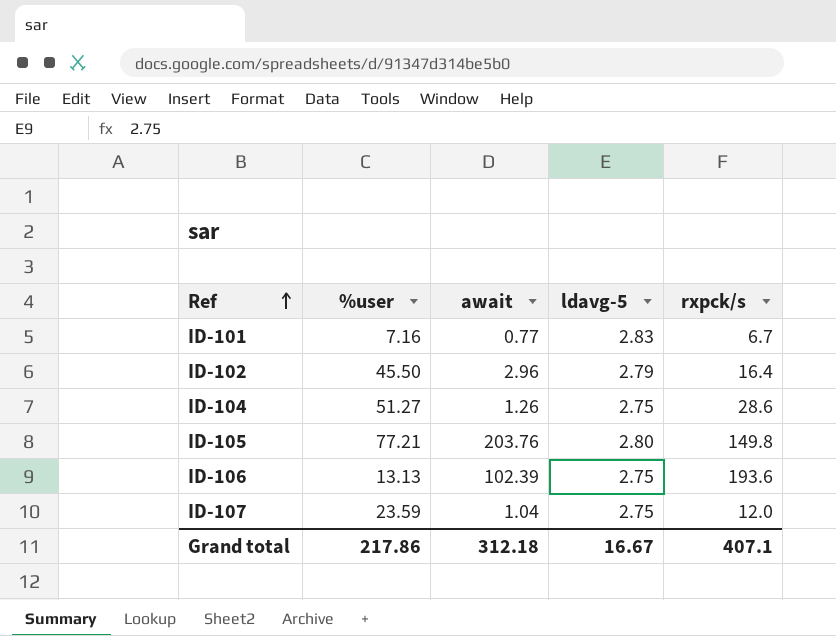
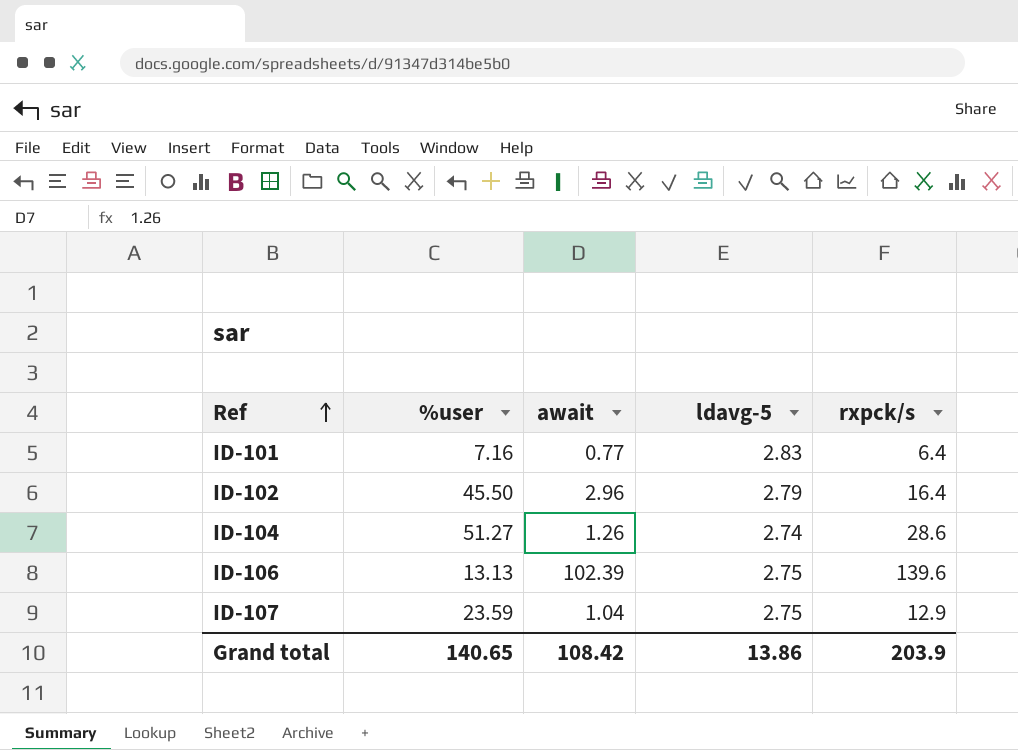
row ID-105: 77.21 | 203.76 | 2.80 | 149.8 -> none
ID-101 | rxpck/s: 6.7 -> 6.4
ID-104 | ldavg-5: 2.75 -> 2.74
ID-106 | rxpck/s: 193.6 -> 139.6
ID-107 | rxpck/s: 12.0 -> 12.9
Grand total | %user: 217.86 -> 140.65
Grand total | await: 312.18 -> 108.42
Grand total | ldavg-5: 16.67 -> 13.86
Grand total | rxpck/s: 407.1 -> 203.9

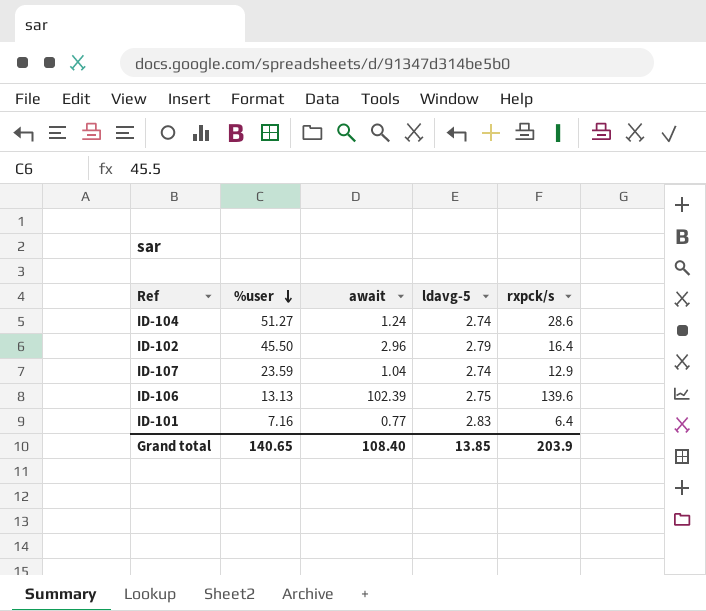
row order: Ref ascending -> %user descending
ID-104 | await: 1.26 -> 1.24
ID-107 | ldavg-5: 2.75 -> 2.74
Grand total | await: 108.42 -> 108.40
Grand total | ldavg-5: 13.86 -> 13.85

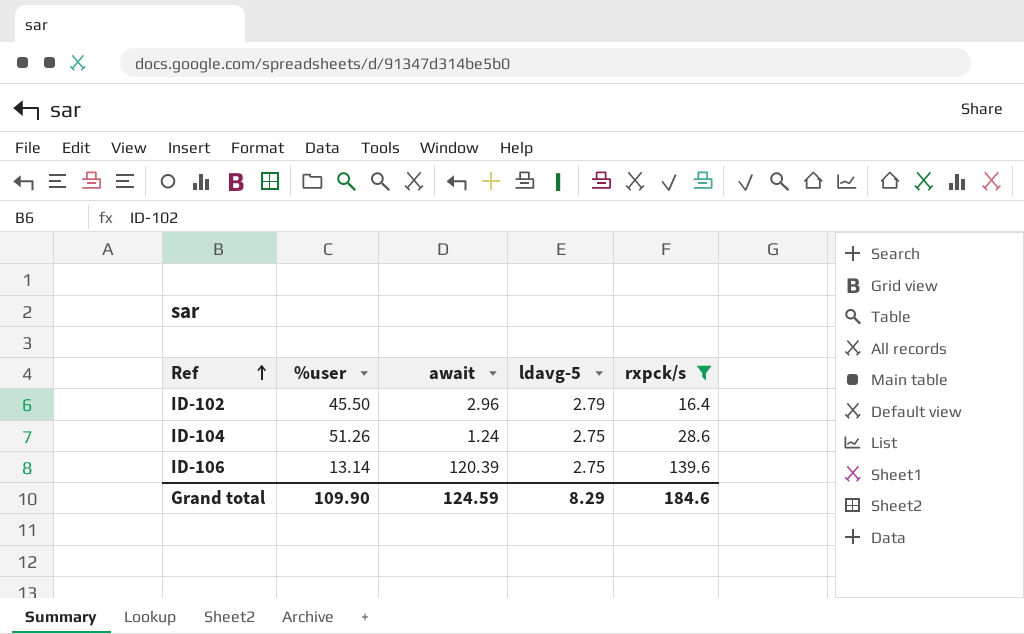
filter: none -> rxpck/s >= 16.4
row order: %user descending -> Ref ascending
ID-104 | %user: 51.27 -> 51.26
ID-104 | ldavg-5: 2.74 -> 2.75
ID-106 | %user: 13.13 -> 13.14
ID-106 | await: 102.39 -> 120.39
Grand total | %user: 140.65 -> 109.90
Grand total | await: 108.40 -> 124.59
Grand total | ldavg-5: 13.85 -> 8.29
Grand total | rxpck/s: 203.9 -> 184.6

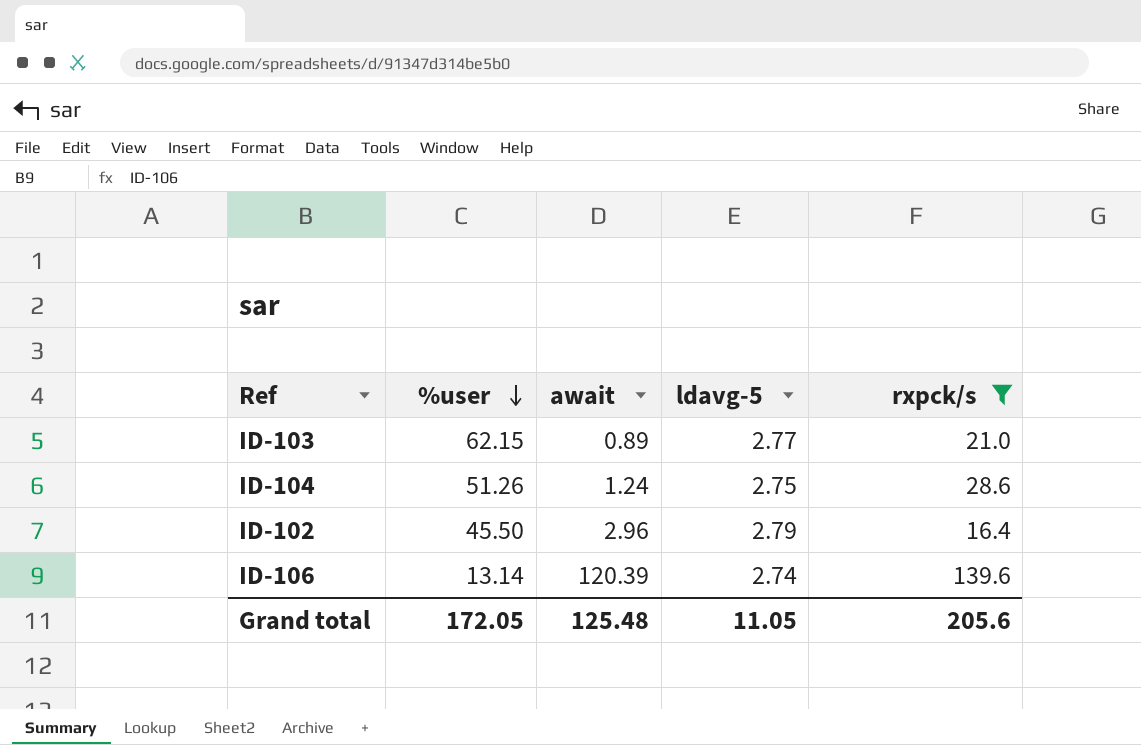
row order: Ref ascending -> %user descending
row ID-103: none -> 62.15 | 0.89 | 2.77 | 21.0
ID-106 | ldavg-5: 2.75 -> 2.74
Grand total | %user: 109.90 -> 172.05
Grand total | await: 124.59 -> 125.48
Grand total | ldavg-5: 8.29 -> 11.05
Grand total | rxpck/s: 184.6 -> 205.6

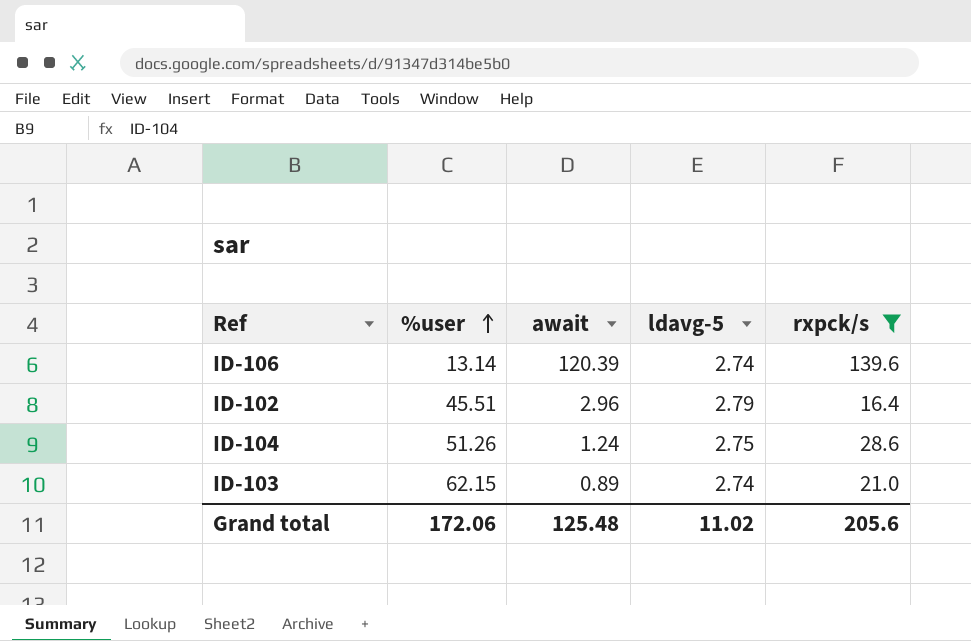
row order: %user descending -> %user ascending
ID-102 | %user: 45.50 -> 45.51
ID-103 | ldavg-5: 2.77 -> 2.74
Grand total | %user: 172.05 -> 172.06
Grand total | ldavg-5: 11.05 -> 11.02

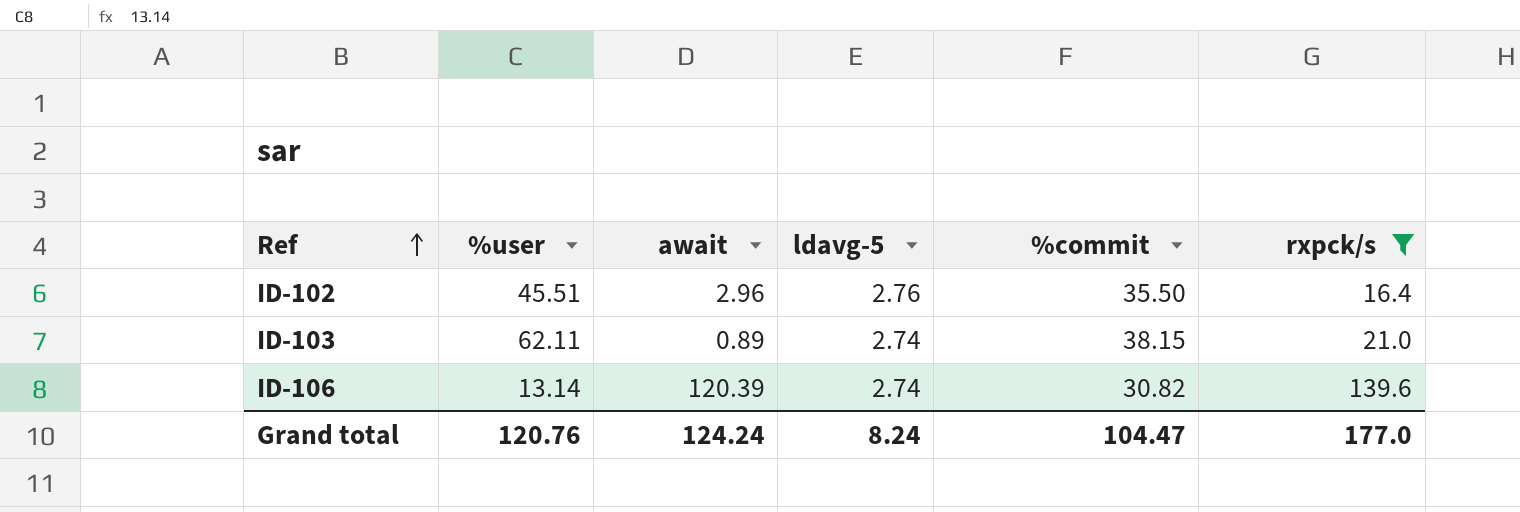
row order: %user ascending -> Ref ascending
column %commit | position: none -> 5
row ID-104: 51.26 | 1.24 | 2.75 | 28.6 -> none
ID-102 | ldavg-5: 2.79 -> 2.76
ID-103 | %user: 62.15 -> 62.11
Grand total | %user: 172.06 -> 120.76
Grand total | await: 125.48 -> 124.24
Grand total | ldavg-5: 11.02 -> 8.24
Grand total | rxpck/s: 205.6 -> 177.0

